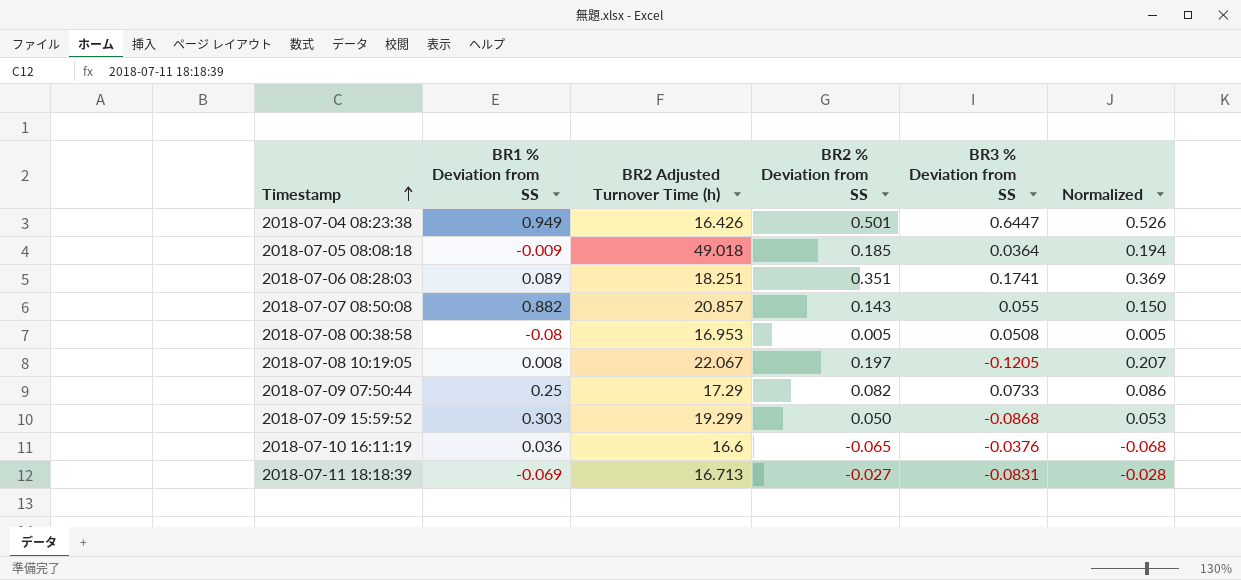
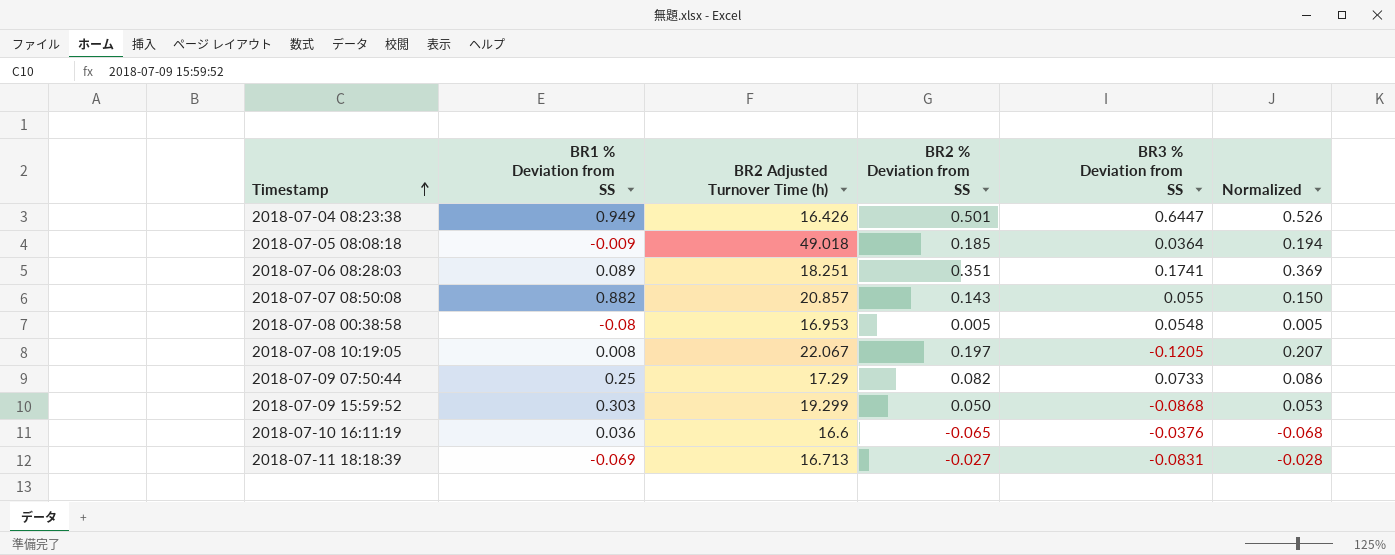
2018-07-08 00:38:58 | BR3 % Deviation from SS: 0.0508 -> 0.0548

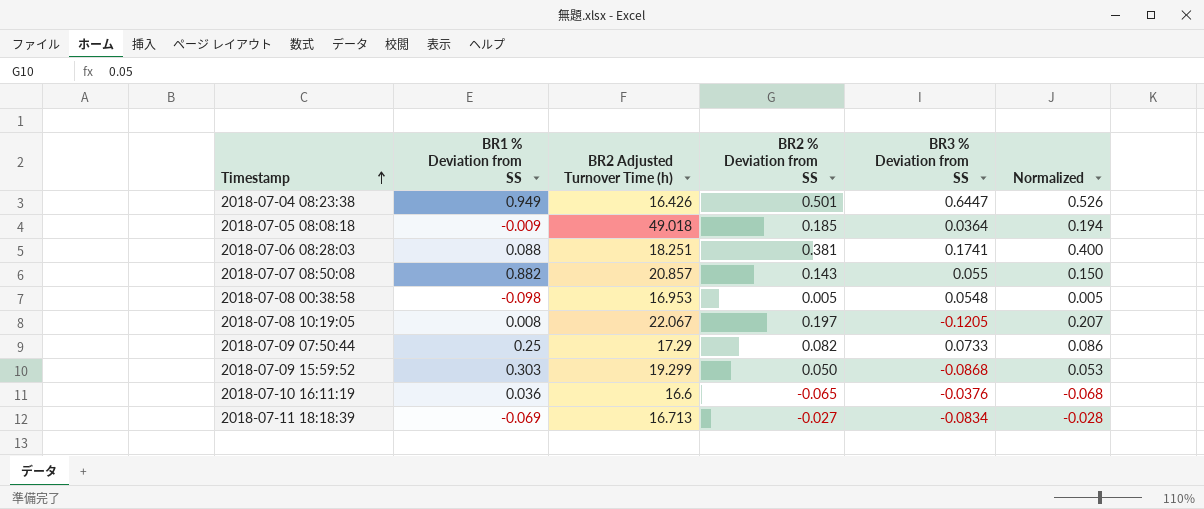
2018-07-06 08:28:03 | BR1 % Deviation from SS: 0.089 -> 0.088
2018-07-06 08:28:03 | BR2 % Deviation from SS: 0.351 -> 0.381
2018-07-06 08:28:03 | Normalized: 0.369 -> 0.400
2018-07-08 00:38:58 | BR1 % Deviation from SS: -0.08 -> -0.098
2018-07-11 18:18:39 | BR3 % Deviation from SS: -0.0831 -> -0.0834

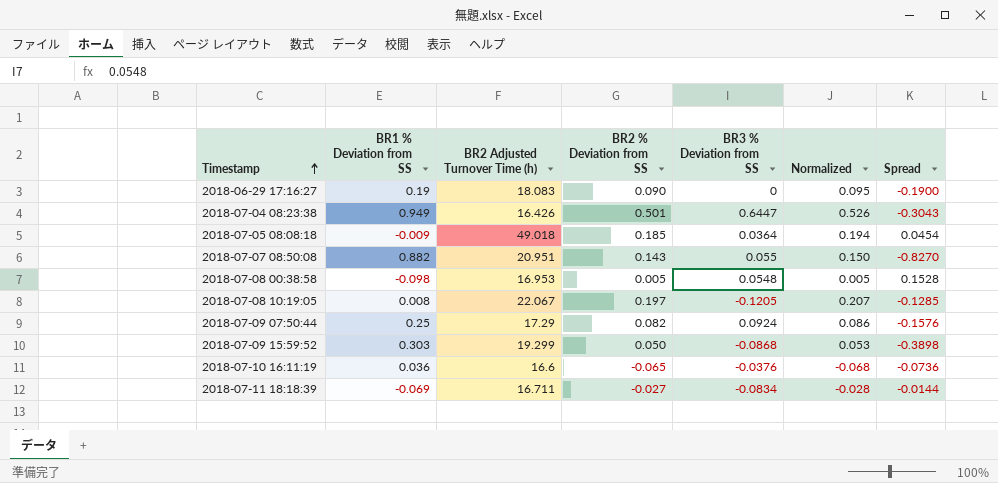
column Spread | formula: none -> [BR3 % Deviation from SS] - [BR1 % Deviation from SS]
row 2018-07-06 08:28:03: 0.088 | 18.251 | 0.381 | 0.1741 | 0.400 -> none
row 2018-06-29 17:16:27: none -> 0.19 | 18.083 | 0.090 | 0 | 0.095 | -0.1900
2018-07-07 08:50:08 | BR2 Adjusted Turnover Time (h): 20.857 -> 20.951
2018-07-09 07:50:44 | BR3 % Deviation from SS: 0.0733 -> 0.0924
2018-07-11 18:18:39 | BR2 Adjusted Turnover Time (h): 16.713 -> 16.711

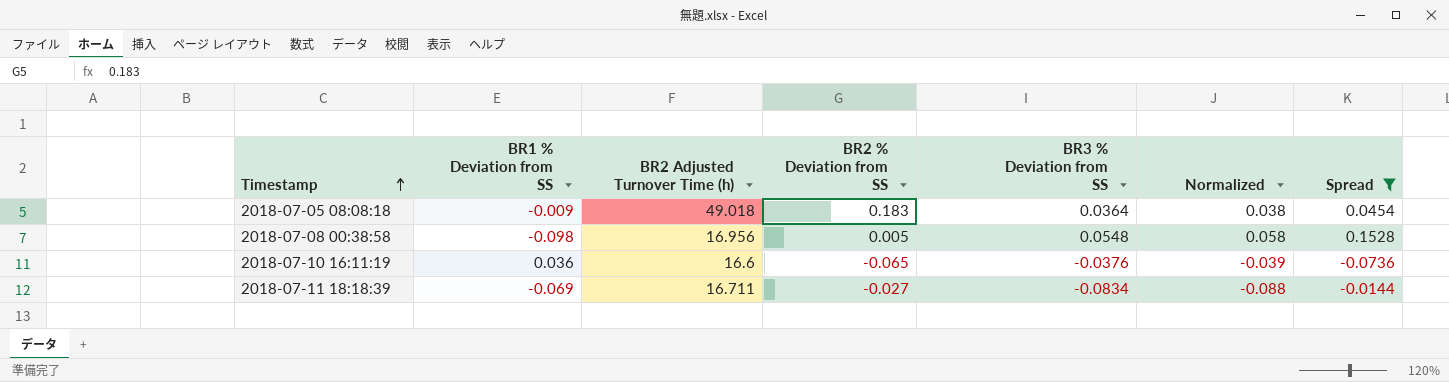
filter: none -> Spread >= -0.0736
column Normalized | formula: [BR2 % Deviation from SS] * 1.05 -> [BR3 % Deviation from SS] * 1.05
2018-07-05 08:08:18 | BR2 % Deviation from SS: 0.185 -> 0.183
2018-07-08 00:38:58 | BR2 Adjusted Turnover Time (h): 16.953 -> 16.956

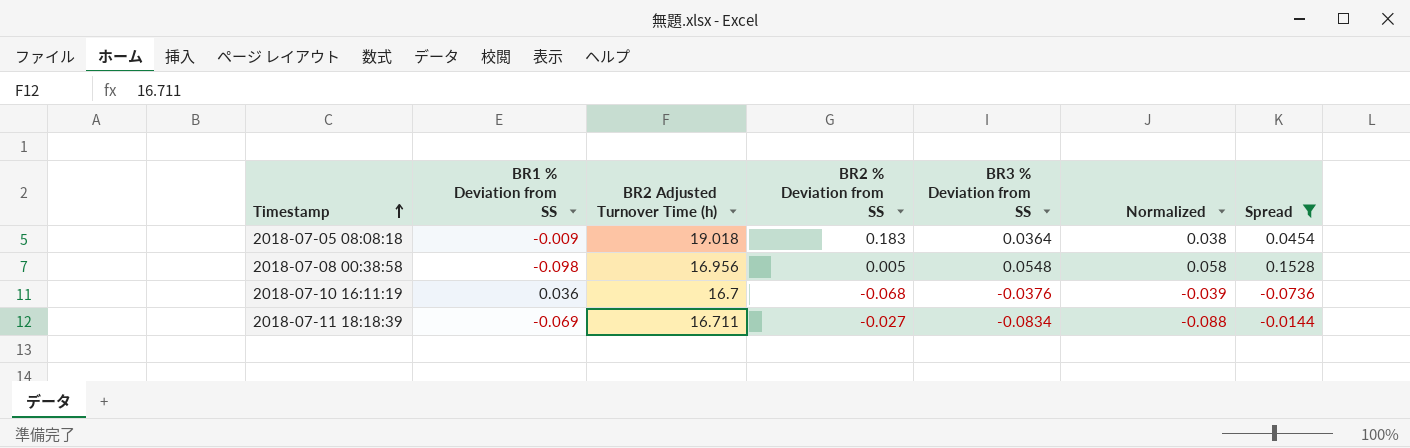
2018-07-05 08:08:18 | BR2 Adjusted Turnover Time (h): 49.018 -> 19.018
2018-07-10 16:11:19 | BR2 Adjusted Turnover Time (h): 16.6 -> 16.7
2018-07-10 16:11:19 | BR2 % Deviation from SS: -0.065 -> -0.068

